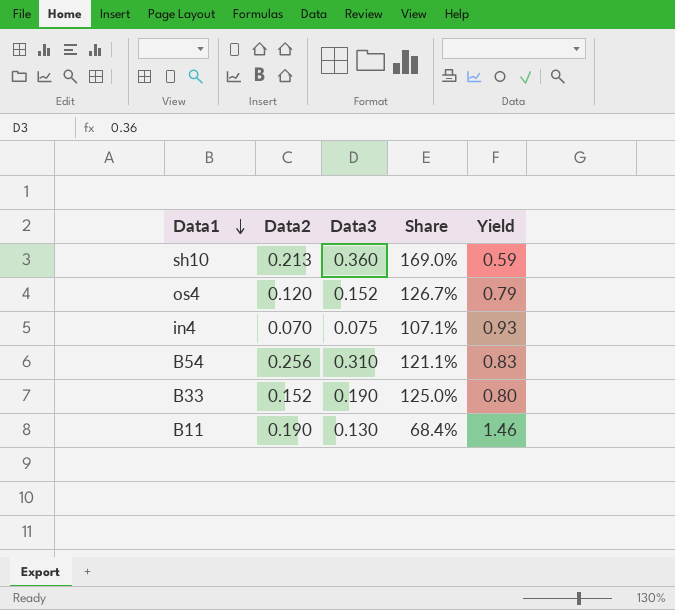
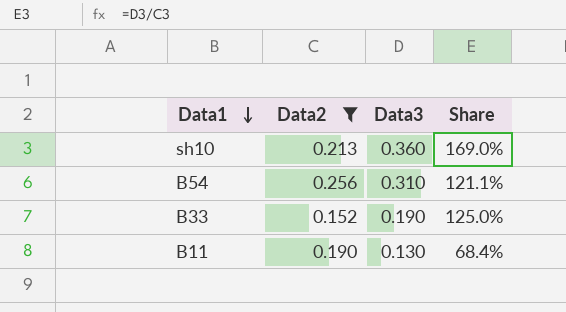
filter: none -> Data2 >= 0.152
column Yield | formula: [Data2] / [Data3] -> none

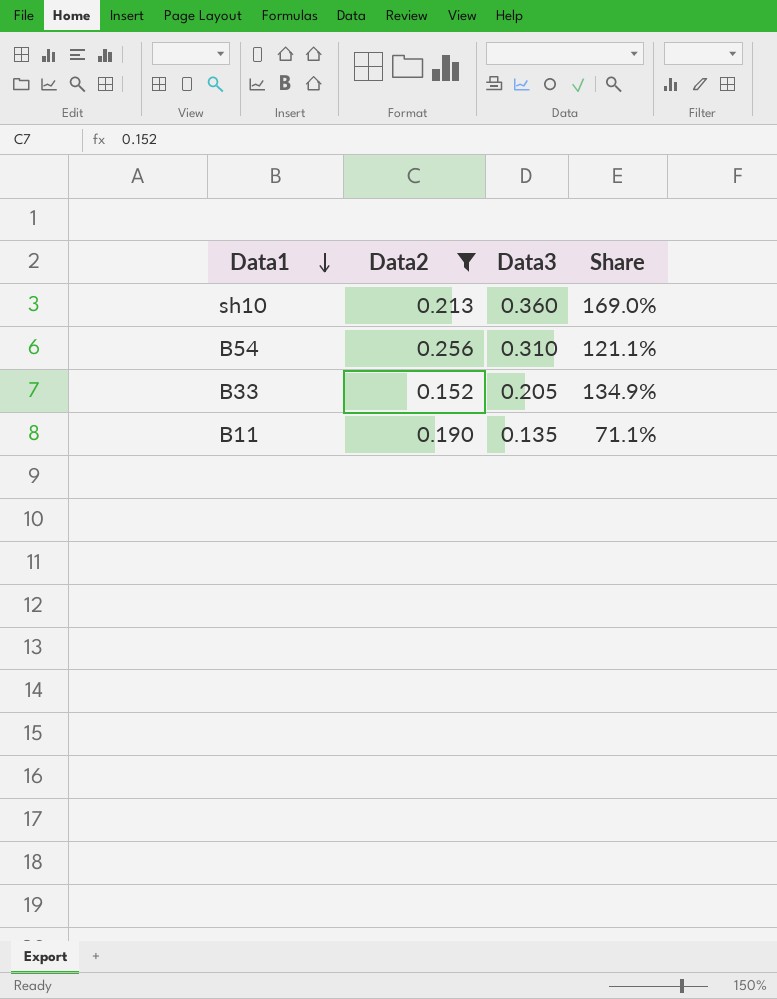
B33 | Data3: 0.190 -> 0.205
B33 | Share: 125.0% -> 134.9%
B11 | Data3: 0.130 -> 0.135
B11 | Share: 68.4% -> 71.1%

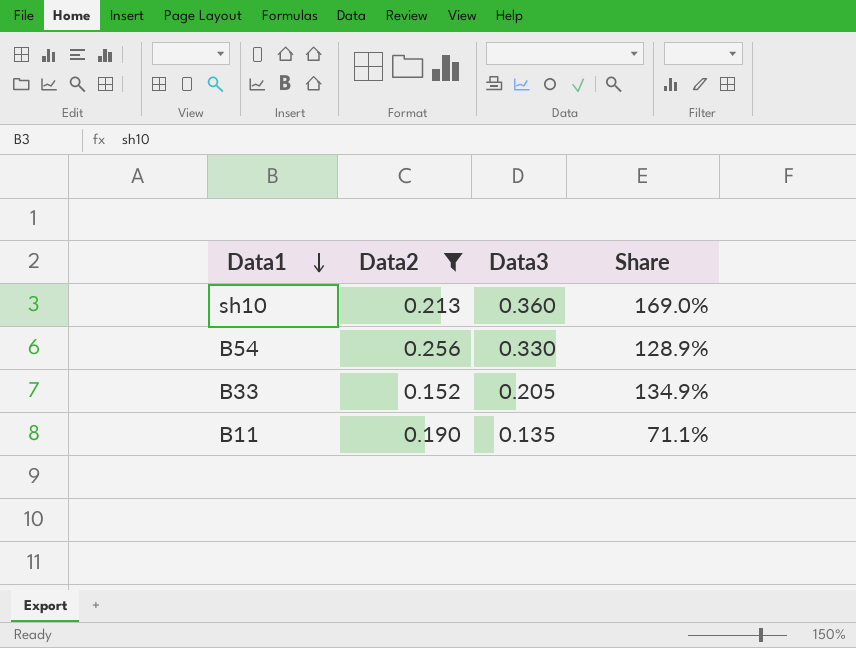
B54 | Data3: 0.310 -> 0.330
B54 | Share: 121.1% -> 128.9%

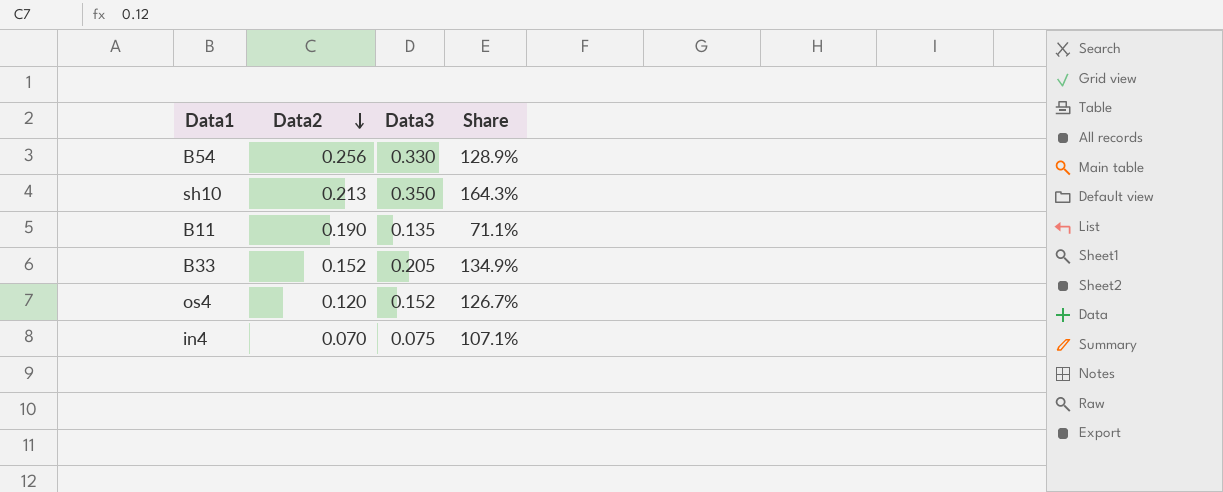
filter: Data2 >= 0.152 -> none
row order: Data1 descending -> Data2 descending
sh10 | Data3: 0.360 -> 0.350
sh10 | Share: 169.0% -> 164.3%

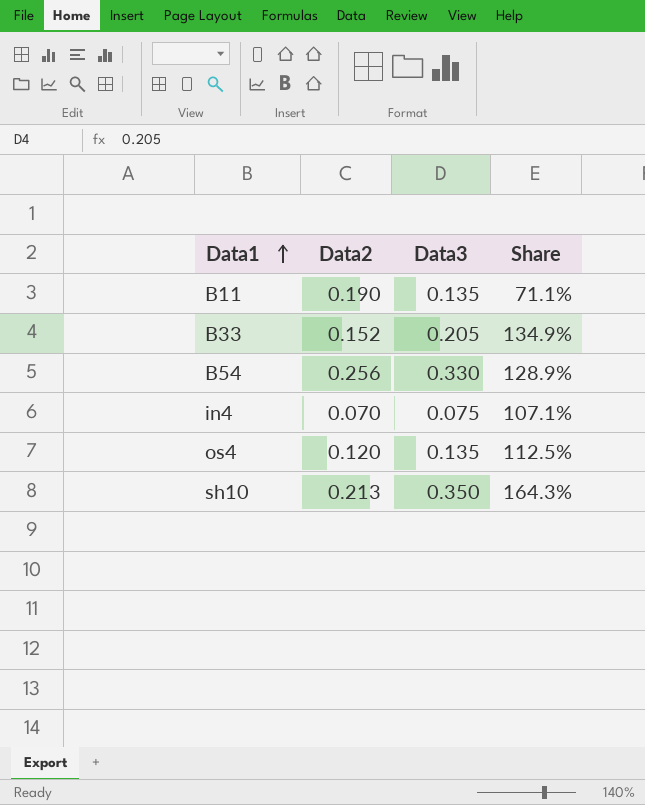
row order: Data2 descending -> Data1 ascending
os4 | Data3: 0.152 -> 0.135
os4 | Share: 126.7% -> 112.5%

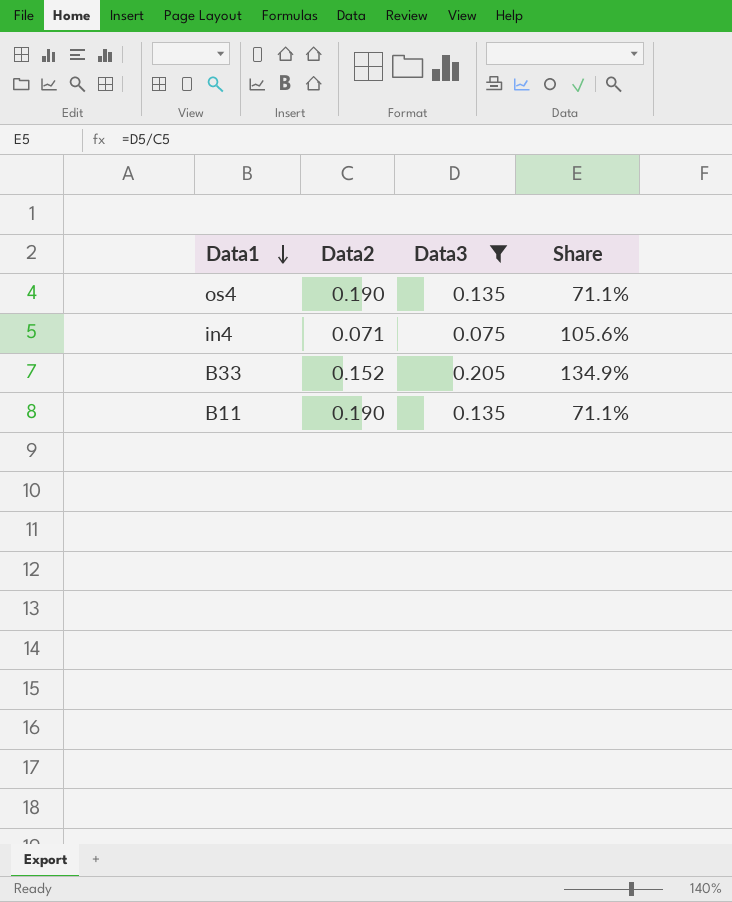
filter: none -> Data3 <= 0.205
row order: Data1 ascending -> Data1 descending
os4 | Data2: 0.120 -> 0.190
os4 | Share: 112.5% -> 71.1%
in4 | Data2: 0.070 -> 0.071
in4 | Share: 107.1% -> 105.6%

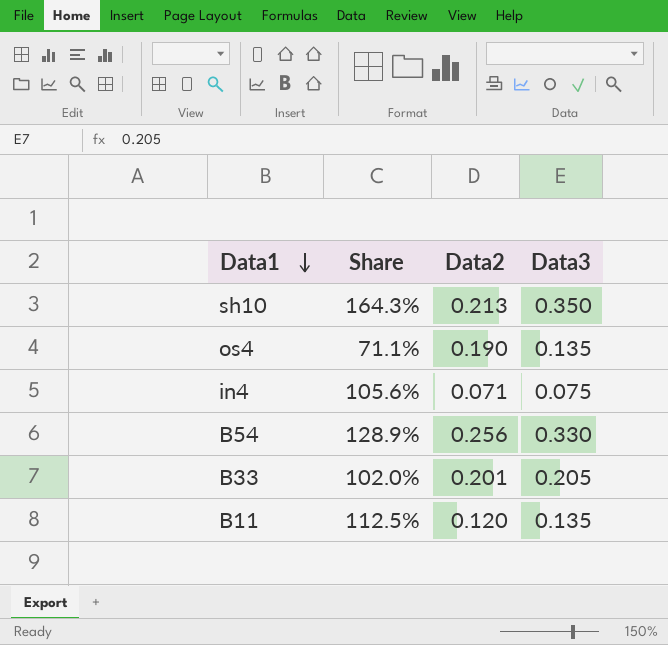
filter: Data3 <= 0.205 -> none
column Share | position: 4 -> 2
B33 | Share: 134.9% -> 102.0%
B33 | Data2: 0.152 -> 0.201
B11 | Share: 71.1% -> 112.5%
B11 | Data2: 0.190 -> 0.120

